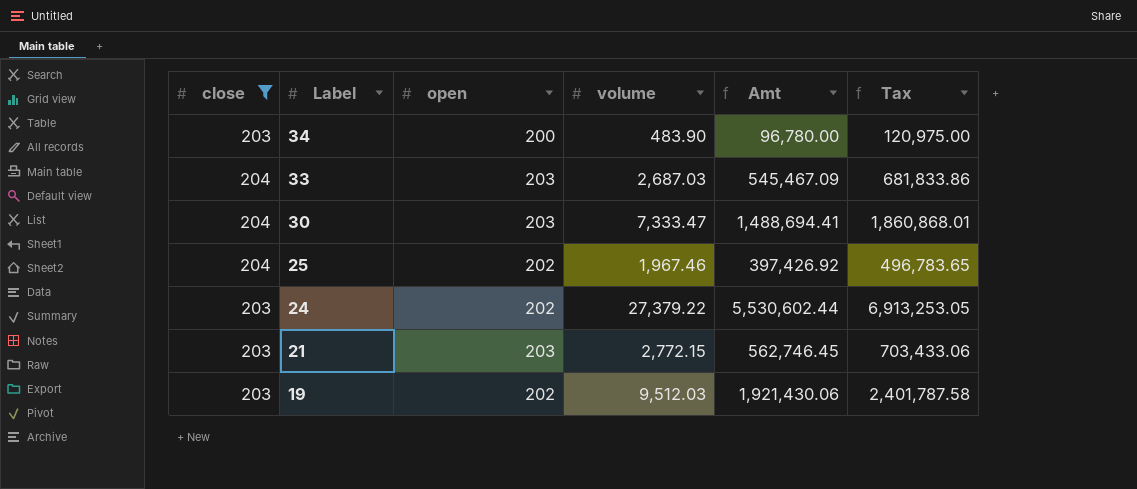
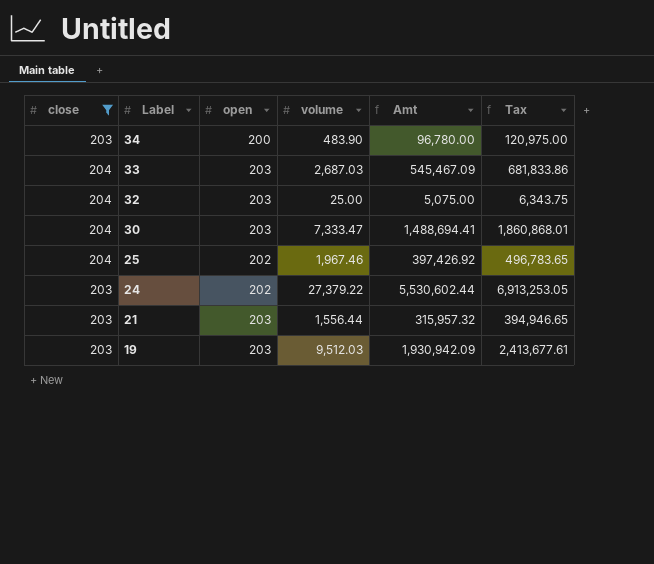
row 32: none -> 204 | 203 | 25.00 | 5,075.00 | 6,343.75
21 | volume: 2,772.15 -> 1,556.44
21 | Amt: 562,746.45 -> 315,957.32
21 | Tax: 703,433.06 -> 394,946.65
19 | open: 202 -> 203
19 | Amt: 1,921,430.06 -> 1,930,942.09
19 | Tax: 2,401,787.58 -> 2,413,677.61

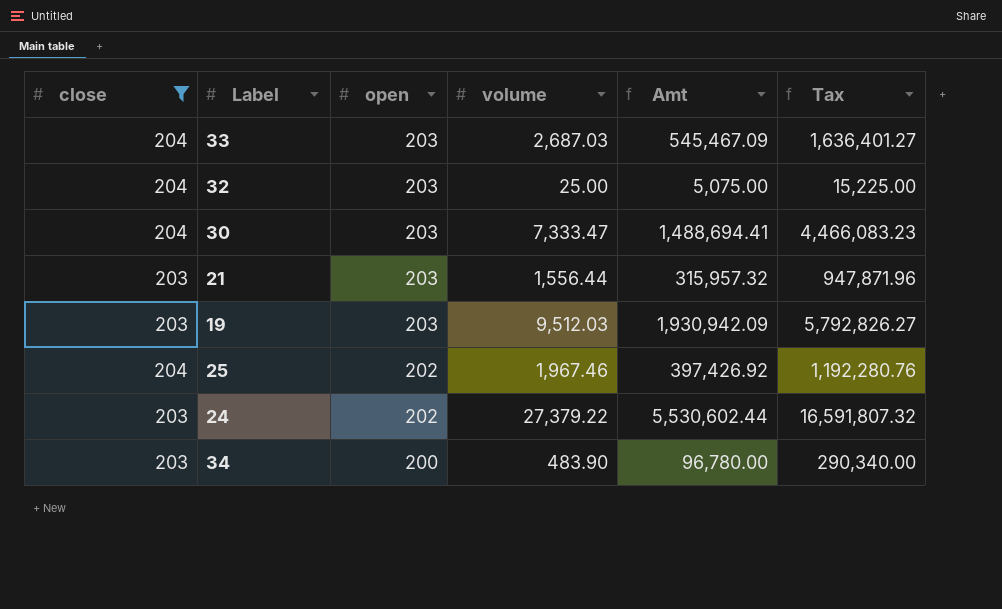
row order: Label descending -> open descending
column Tax | formula: [Amt] * 1.25 -> [Amt] * 3

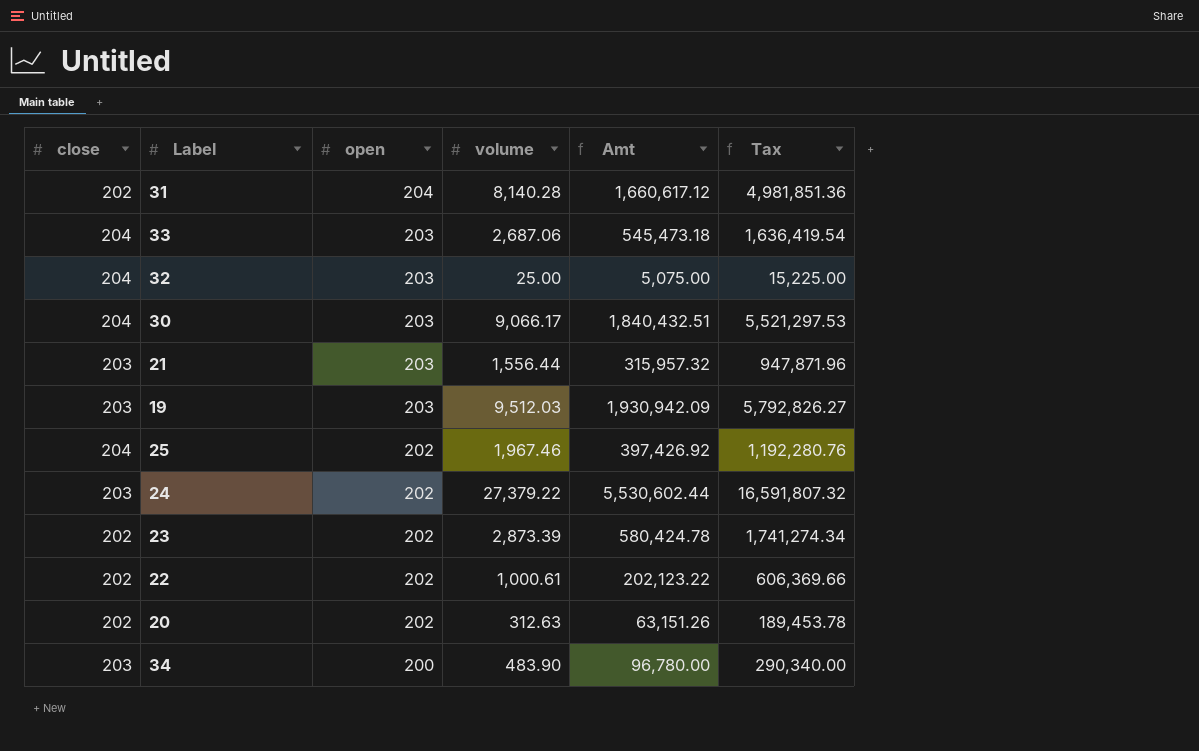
filter: close != 202 -> none
33 | volume: 2,687.03 -> 2,687.06
33 | Amt: 545,467.09 -> 545,473.18
33 | Tax: 1,636,401.27 -> 1,636,419.54
30 | volume: 7,333.47 -> 9,066.17
30 | Amt: 1,488,694.41 -> 1,840,432.51
30 | Tax: 4,466,083.23 -> 5,521,297.53

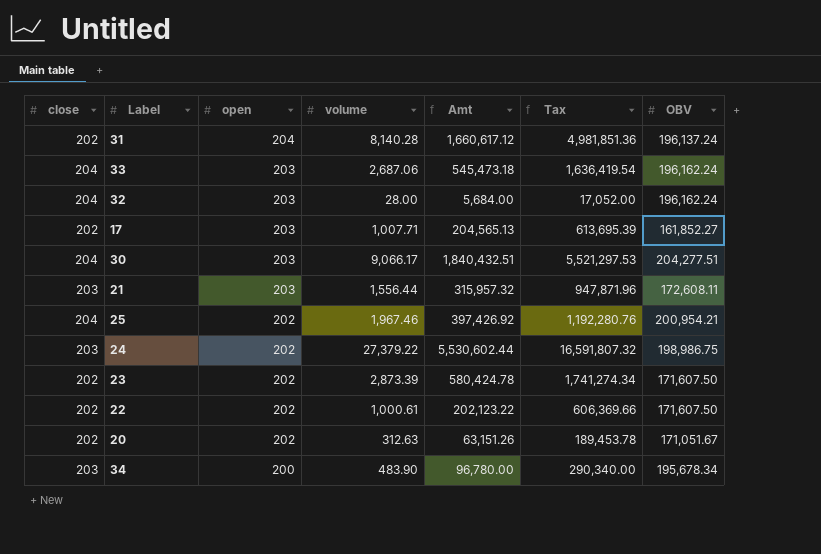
column OBV | position: none -> 7
row 19: 203 | 203 | 9,512.03 | 1,930,942.09 | 5,792,826.27 -> none
32 | volume: 25.00 -> 28.00
32 | Amt: 5,075.00 -> 5,684.00
32 | Tax: 15,225.00 -> 17,052.00
row 17: none -> 202 | 203 | 1,007.71 | 204,565.13 | 613,695.39 | 161,852.27

